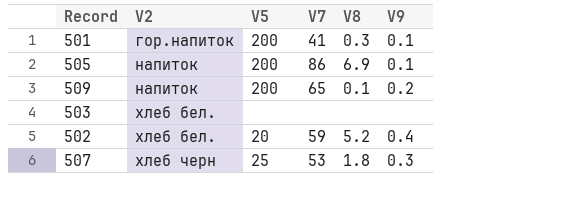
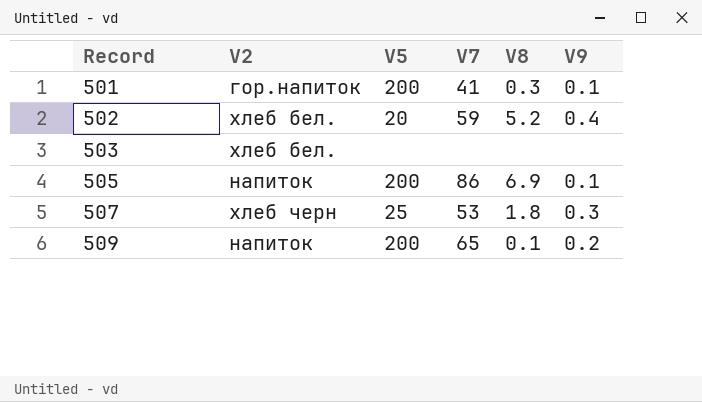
row order: V2 ascending -> Record ascending

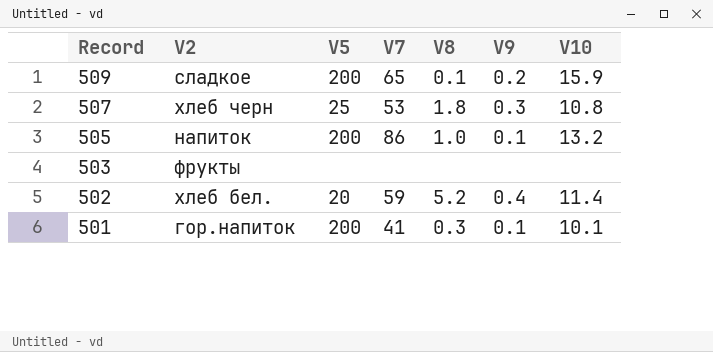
row order: Record ascending -> Record descending
column V10 | position: none -> 7
509 | V2: напиток -> сладкое
505 | V8: 6.9 -> 1.0
503 | V2: хлеб бел. -> фрукты

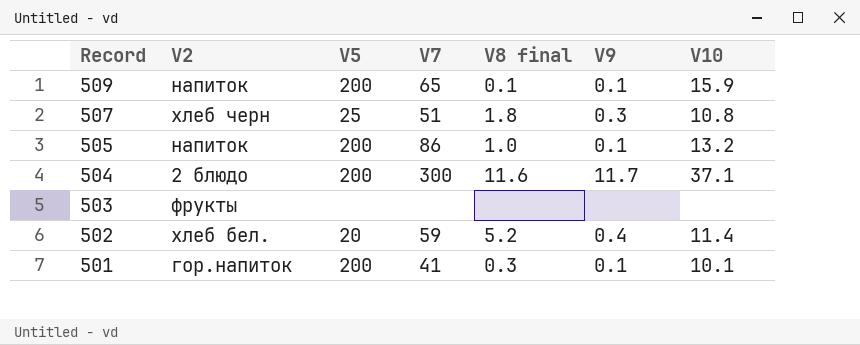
column name: V8 -> V8 final
509 | V2: сладкое -> напиток
509 | V9: 0.2 -> 0.1
507 | V7: 53 -> 51
row 504: none -> 2 блюдо | 200 | 300 | 11.6 | 11.7 | 37.1

